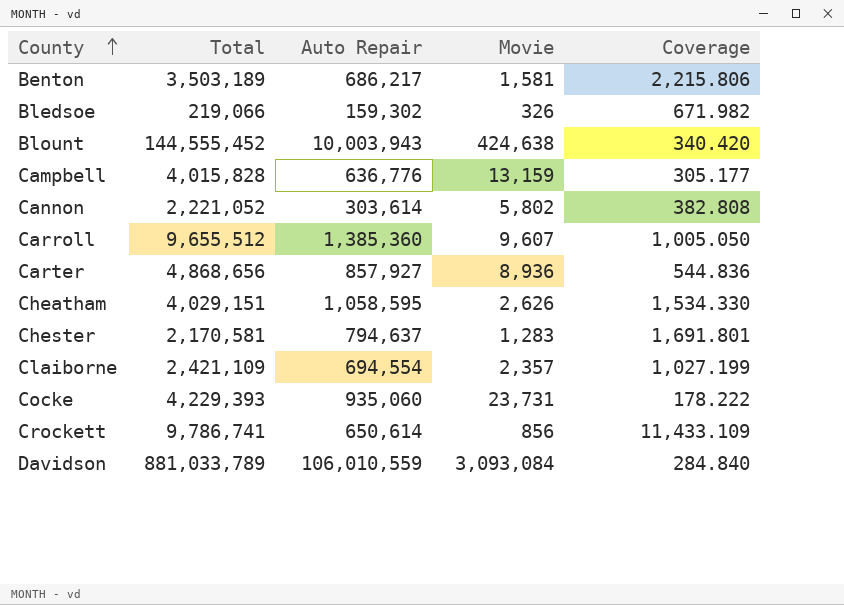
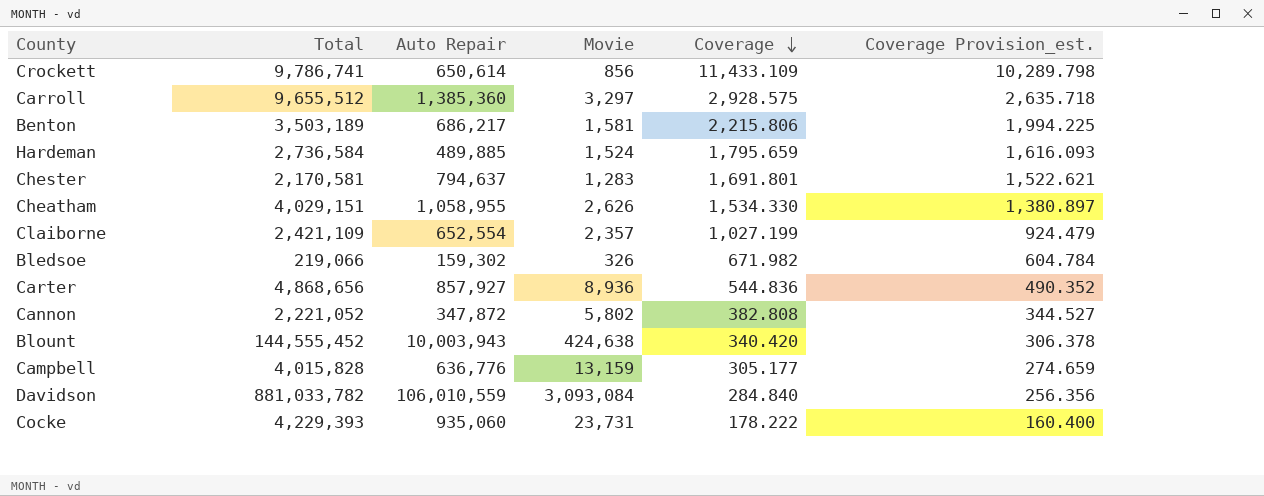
row order: County ascending -> Coverage descending
column Coverage Provision_est. | formula: none -> [Coverage] * 0.9
Carroll | Movie: 9,607 -> 3,297
Carroll | Coverage: 1,005.050 -> 2,928.575
row Hardeman: none -> 2,736,584 | 489,885 | 1,524 | 1,795.659 | 1,616.093
Cheatham | Auto Repair: 1,058,595 -> 1,058,955
Claiborne | Auto Repair: 694,554 -> 652,554
Cannon | Auto Repair: 303,614 -> 347,872
Davidson | Total: 881,033,789 -> 881,033,782

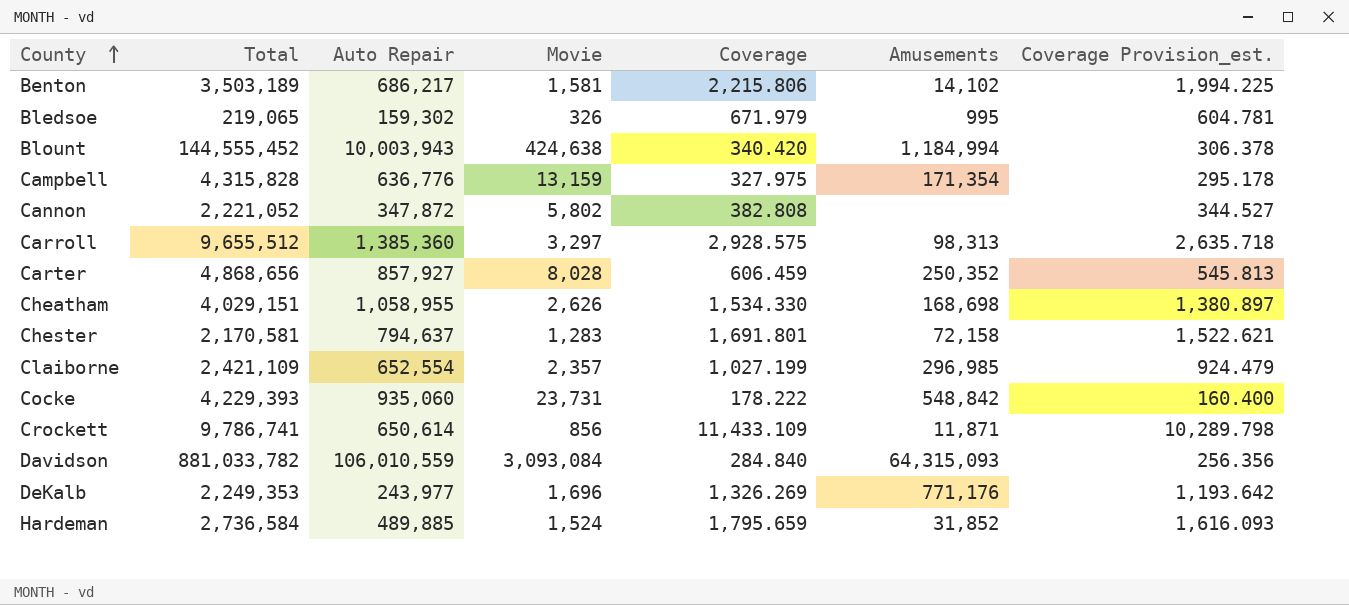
row order: Coverage descending -> County ascending
column Amusements | position: none -> 6
Bledsoe | Total: 219,066 -> 219,065
Bledsoe | Coverage: 671.982 -> 671.979
Bledsoe | Coverage Provision_est.: 604.784 -> 604.781
Campbell | Total: 4,015,828 -> 4,315,828
Campbell | Coverage: 305.177 -> 327.975
Campbell | Coverage Provision_est.: 274.659 -> 295.178
Carter | Movie: 8,936 -> 8,028
Carter | Coverage: 544.836 -> 606.459
Carter | Coverage Provision_est.: 490.352 -> 545.813
row DeKalb: none -> 2,249,353 | 243,977 | 1,696 | 1,326.269 | 771,176 | 1,193.642

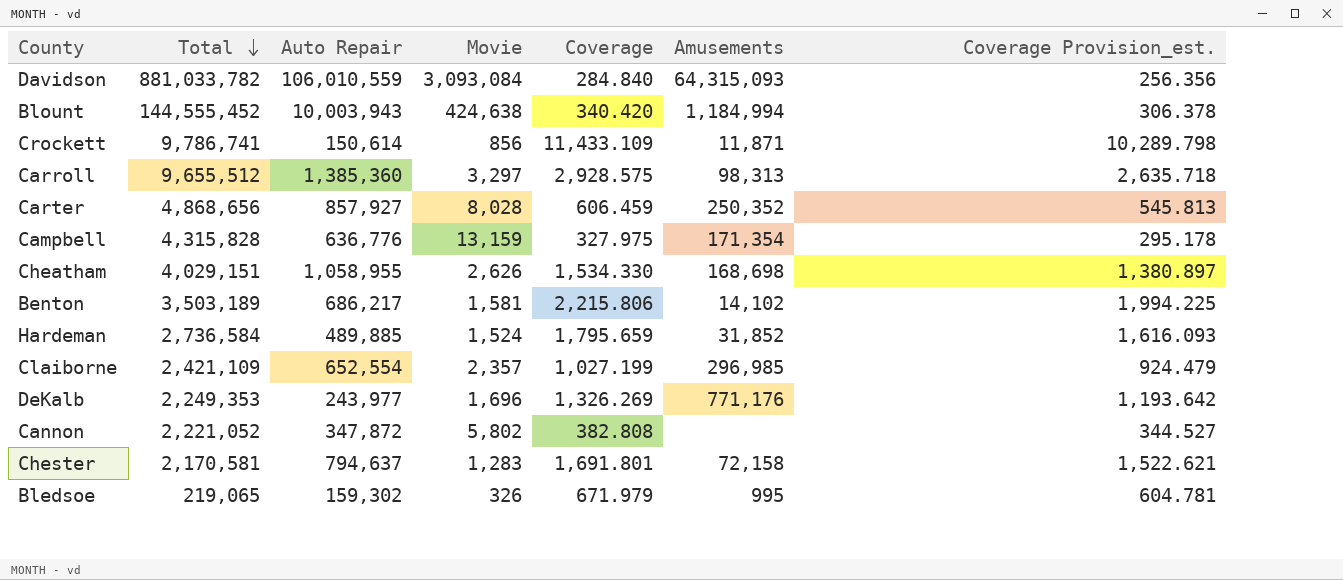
row order: County ascending -> Total descending
row Cocke: 4,229,393 | 935,060 | 23,731 | 178.222 | 548,842 | 160.400 -> none
Crockett | Auto Repair: 650,614 -> 150,614

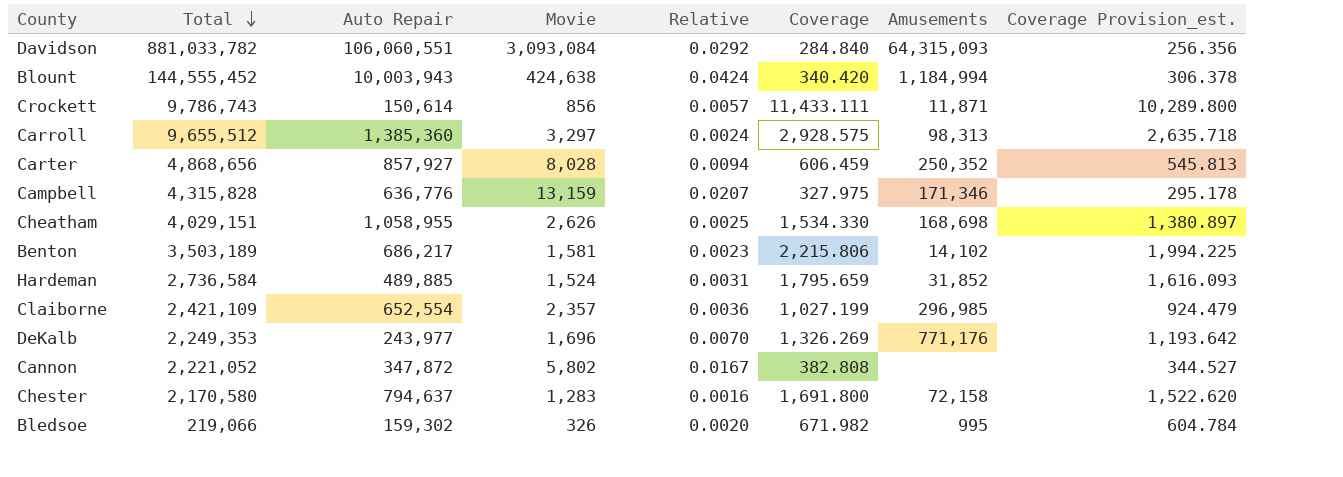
column Relative | formula: none -> [Movie] / [Auto Repair]
Davidson | Auto Repair: 106,010,559 -> 106,060,551
Crockett | Total: 9,786,741 -> 9,786,743
Crockett | Coverage: 11,433.109 -> 11,433.111
Crockett | Coverage Provision_est.: 10,289.798 -> 10,289.800
Campbell | Amusements: 171,354 -> 171,346
Chester | Total: 2,170,581 -> 2,170,580
Chester | Coverage: 1,691.801 -> 1,691.800
Chester | Coverage Provision_est.: 1,522.621 -> 1,522.620
Bledsoe | Total: 219,065 -> 219,066
Bledsoe | Coverage: 671.979 -> 671.982
Bledsoe | Coverage Provision_est.: 604.781 -> 604.784

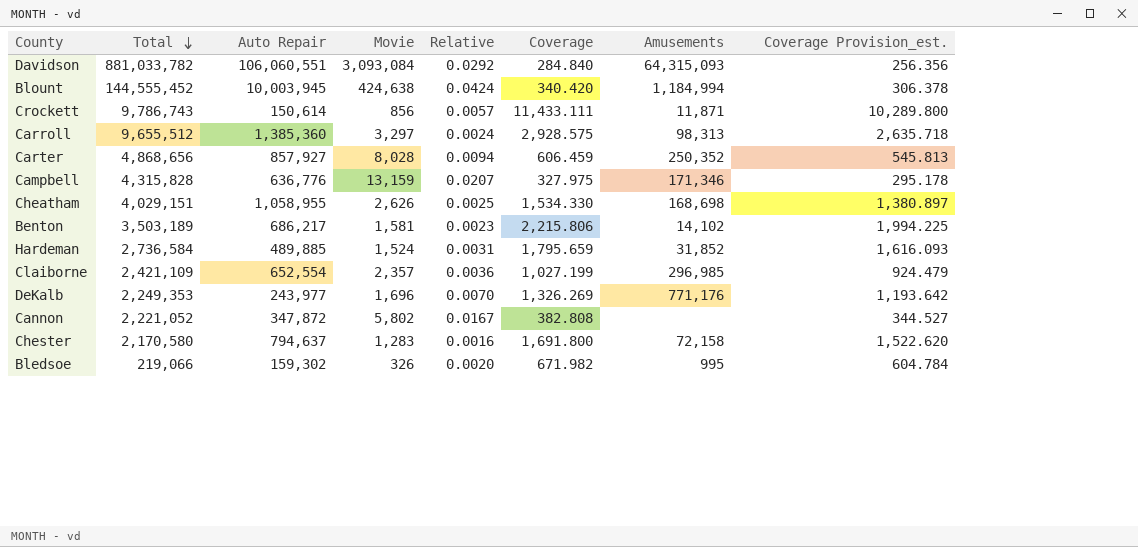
Blount | Auto Repair: 10,003,943 -> 10,003,945

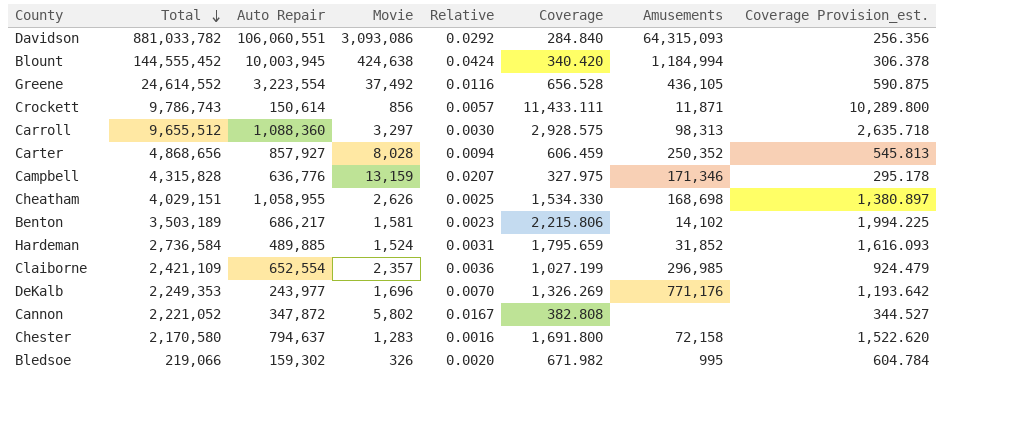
Davidson | Movie: 3,093,084 -> 3,093,086
row Greene: none -> 24,614,552 | 3,223,554 | 37,492 | 0.0116 | 656.528 | 436,105 | 590.875
Carroll | Auto Repair: 1,385,360 -> 1,088,360
Carroll | Relative: 0.0024 -> 0.0030

